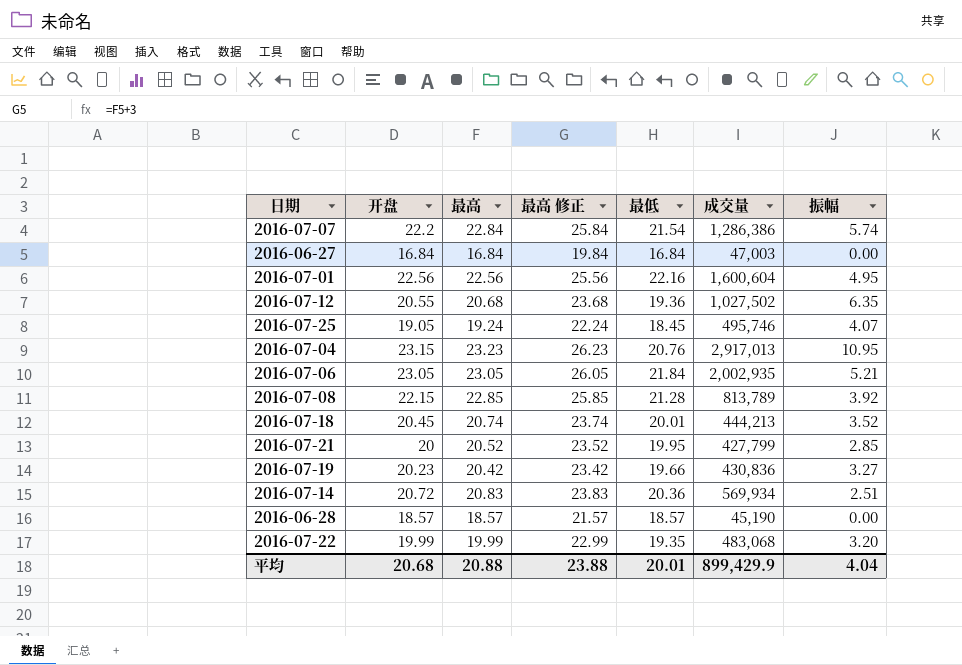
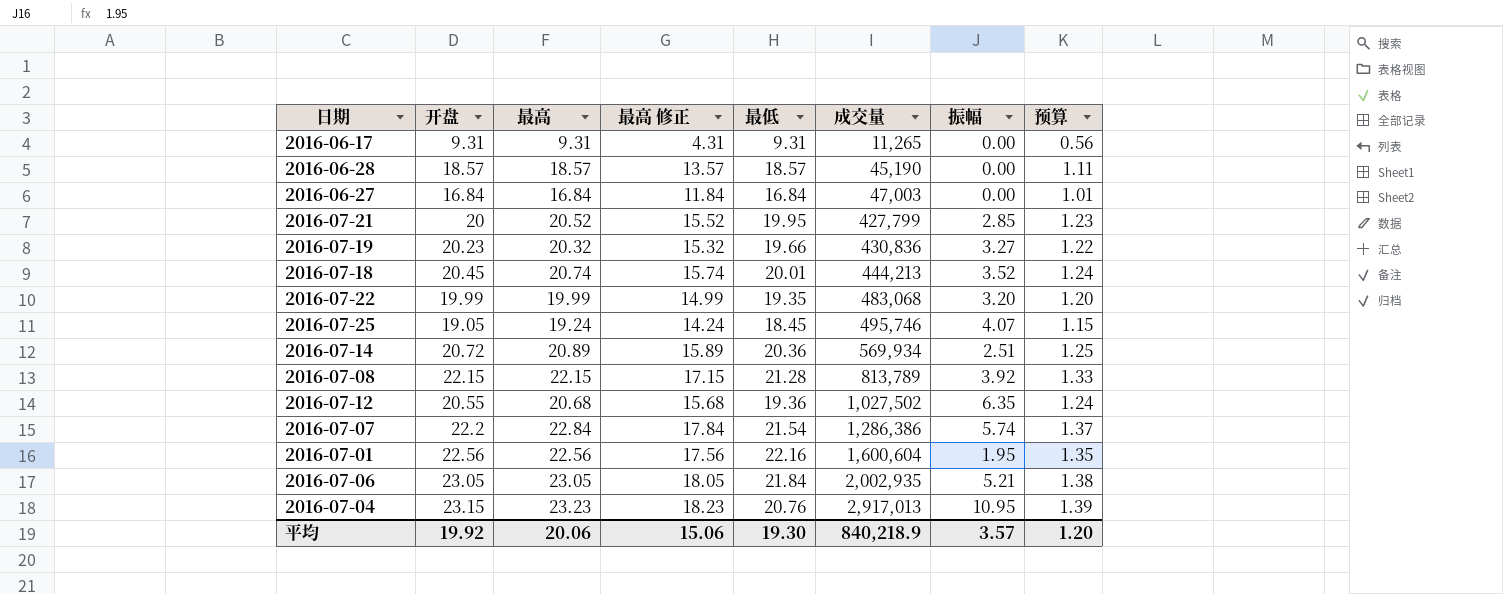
row order: none -> 成交量 ascending
column 最高 修正 | formula: [最高] + 3 -> [最高] - 5
column 预算 | formula: none -> [最高] * 0.06
row 2016-06-17: none -> 9.31 | 9.31 | 4.31 | 9.31 | 11,265 | 0.00 | 0.56
2016-07-19 | 最高: 20.42 -> 20.32
2016-07-14 | 最高: 20.83 -> 20.89
2016-07-08 | 最高: 22.85 -> 22.15
2016-07-01 | 振幅: 4.95 -> 1.95
平均 | 开盘: 20.68 -> 19.92
平均 | 最高: 20.88 -> 20.06
平均 | 最高 修正: 23.88 -> 15.06
平均 | 最低: 20.01 -> 19.30
平均 | 成交量: 899,429.9 -> 840,218.9
平均 | 振幅: 4.04 -> 3.57

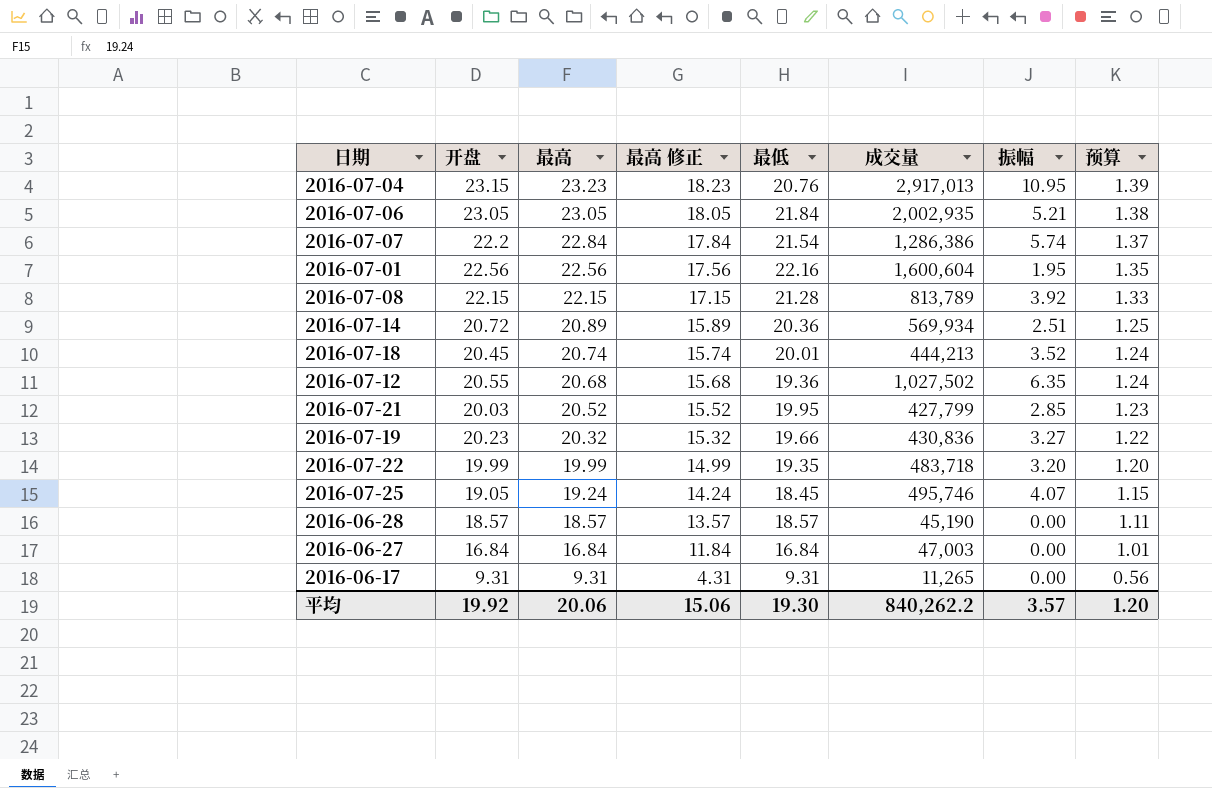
row order: 成交量 ascending -> 最高 descending
2016-07-21 | 开盘: 20 -> 20.03
2016-07-22 | 成交量: 483,068 -> 483,718
平均 | 成交量: 840,218.9 -> 840,262.2

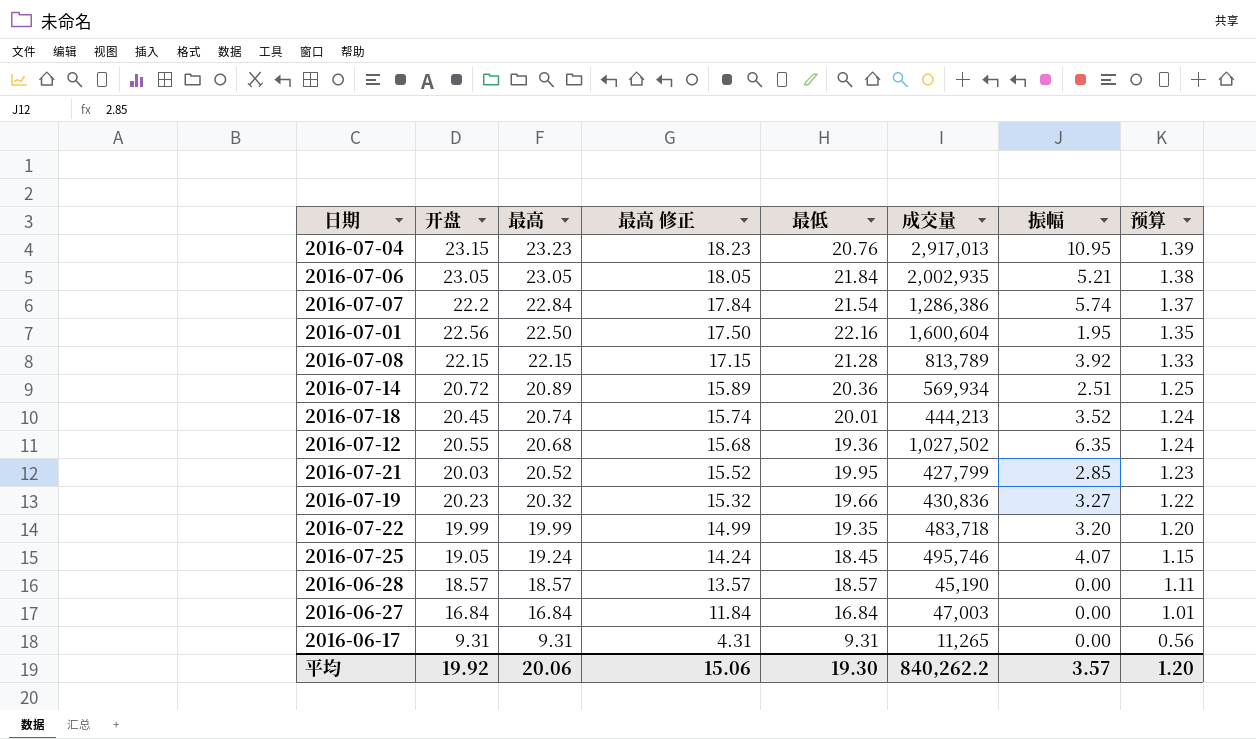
2016-07-01 | 最高: 22.56 -> 22.50
2016-07-01 | 最高 修正: 17.56 -> 17.50

